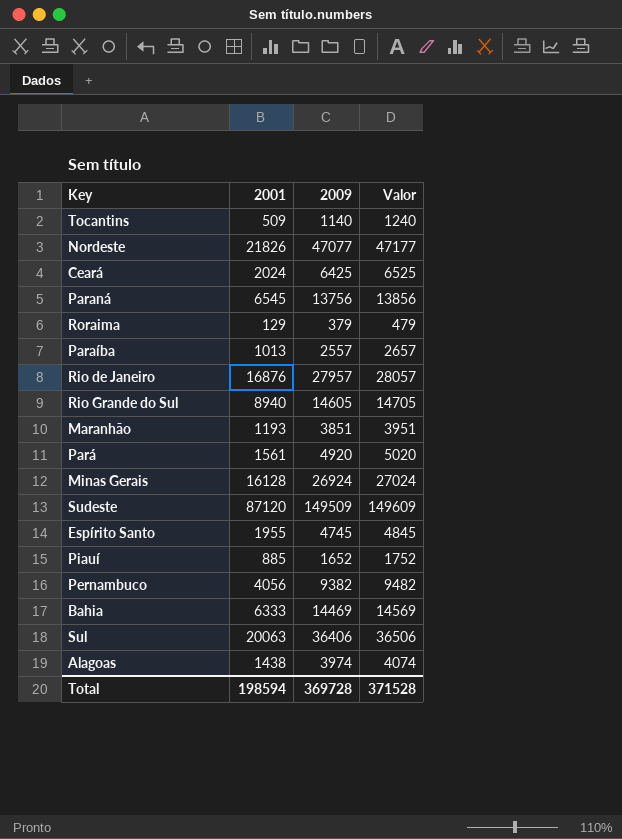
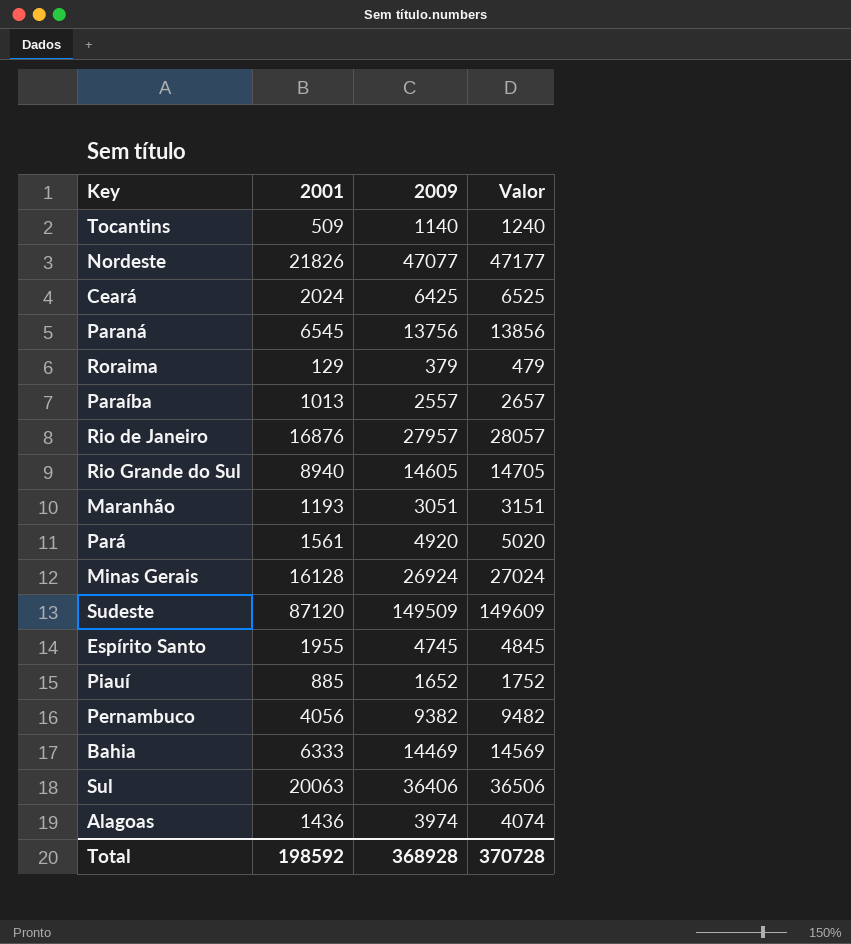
Maranhão | 2009: 3851 -> 3051
Maranhão | Valor: 3951 -> 3151
Alagoas | 2001: 1438 -> 1436
Total | 2001: 198594 -> 198592
Total | 2009: 369728 -> 368928
Total | Valor: 371528 -> 370728

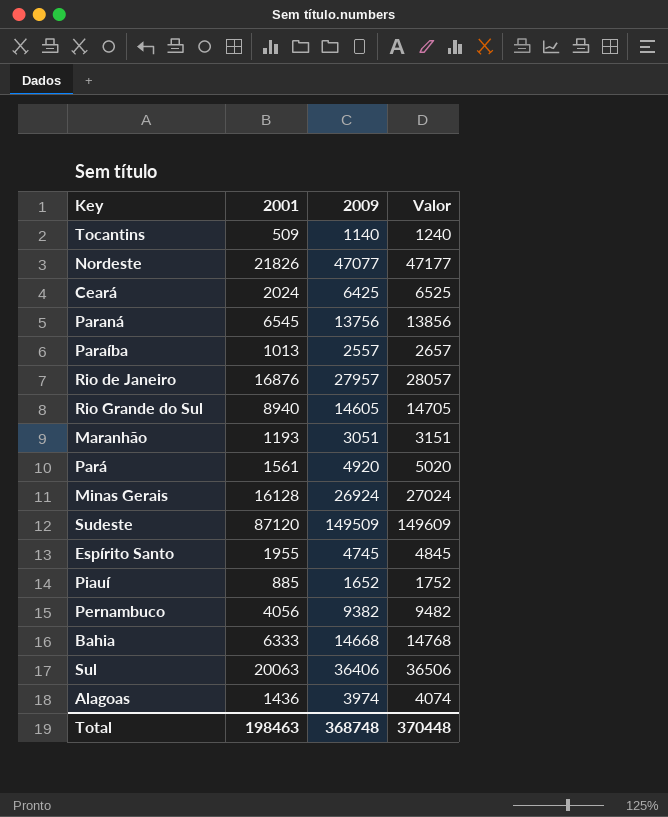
row Roraima: 129 | 379 | 479 -> none
Bahia | 2009: 14469 -> 14668
Bahia | Valor: 14569 -> 14768
Total | 2001: 198592 -> 198463
Total | 2009: 368928 -> 368748
Total | Valor: 370728 -> 370448

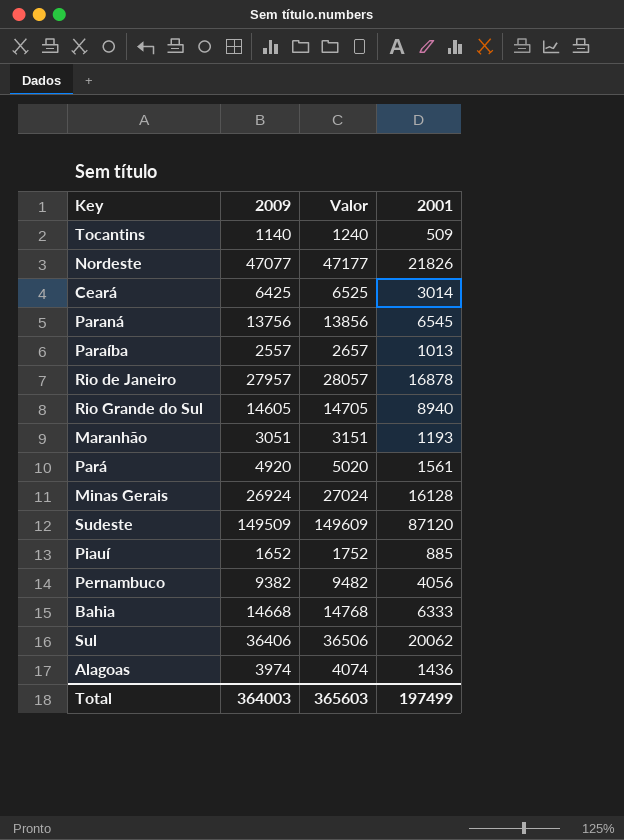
column 2001 | position: 2 -> 4
row Espírito Santo: 1955 | 4745 | 4845 -> none
Ceará | 2001: 2024 -> 3014
Rio de Janeiro | 2001: 16876 -> 16878
Sul | 2001: 20063 -> 20062
Total | 2009: 368748 -> 364003
Total | Valor: 370448 -> 365603
Total | 2001: 198463 -> 197499

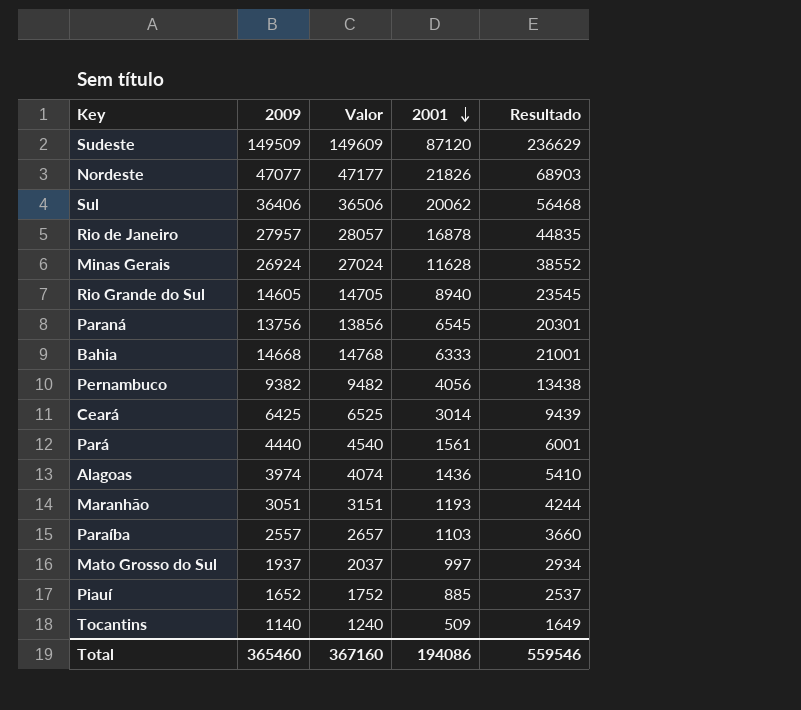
row order: none -> 2001 descending
column Resultado | formula: none -> [2009] + [2001]
Minas Gerais | 2001: 16128 -> 11628
Pará | 2009: 4920 -> 4440
Pará | Valor: 5020 -> 4540
Paraíba | 2001: 1013 -> 1103
row Mato Grosso do Sul: none -> 1937 | 2037 | 997 | 2934
Total | 2009: 364003 -> 365460
Total | Valor: 365603 -> 367160
Total | 2001: 197499 -> 194086

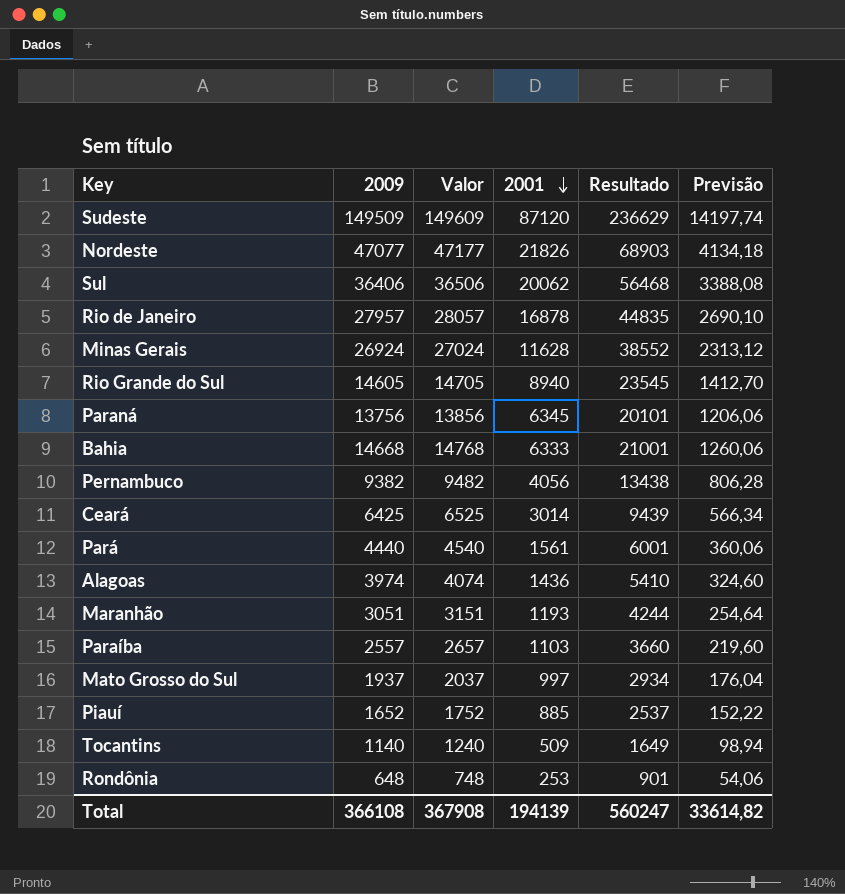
column Previsão | formula: none -> [Resultado] * 0,06
Paraná | 2001: 6545 -> 6345
Paraná | Resultado: 20301 -> 20101
row Rondônia: none -> 648 | 748 | 253 | 901 | 54,06
Total | 2009: 365460 -> 366108
Total | Valor: 367160 -> 367908
Total | 2001: 194086 -> 194139
Total | Resultado: 559546 -> 560247

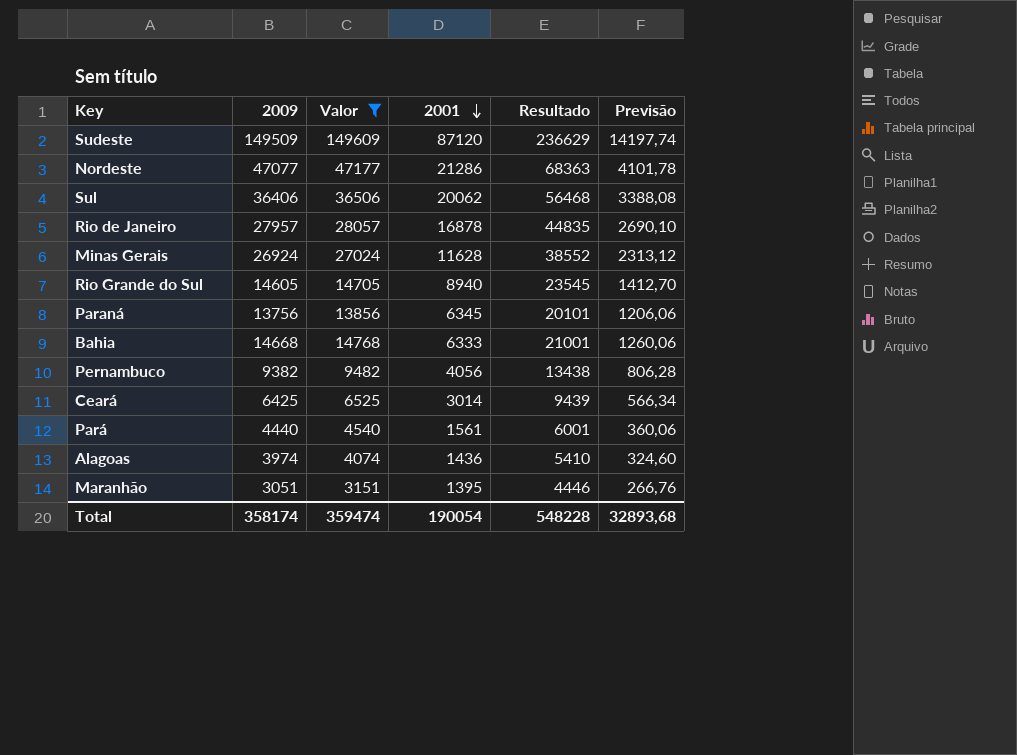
filter: none -> Valor >= 3151
Nordeste | 2001: 21826 -> 21286
Nordeste | Resultado: 68903 -> 68363
Nordeste | Previsão: 4134,18 -> 4101,78
Maranhão | 2001: 1193 -> 1395
Maranhão | Resultado: 4244 -> 4446
Maranhão | Previsão: 254,64 -> 266,76
Total | 2009: 366108 -> 358174
Total | Valor: 367908 -> 359474
Total | 2001: 194139 -> 190054
Total | Resultado: 560247 -> 548228
Total | Previsão: 33614,82 -> 32893,68

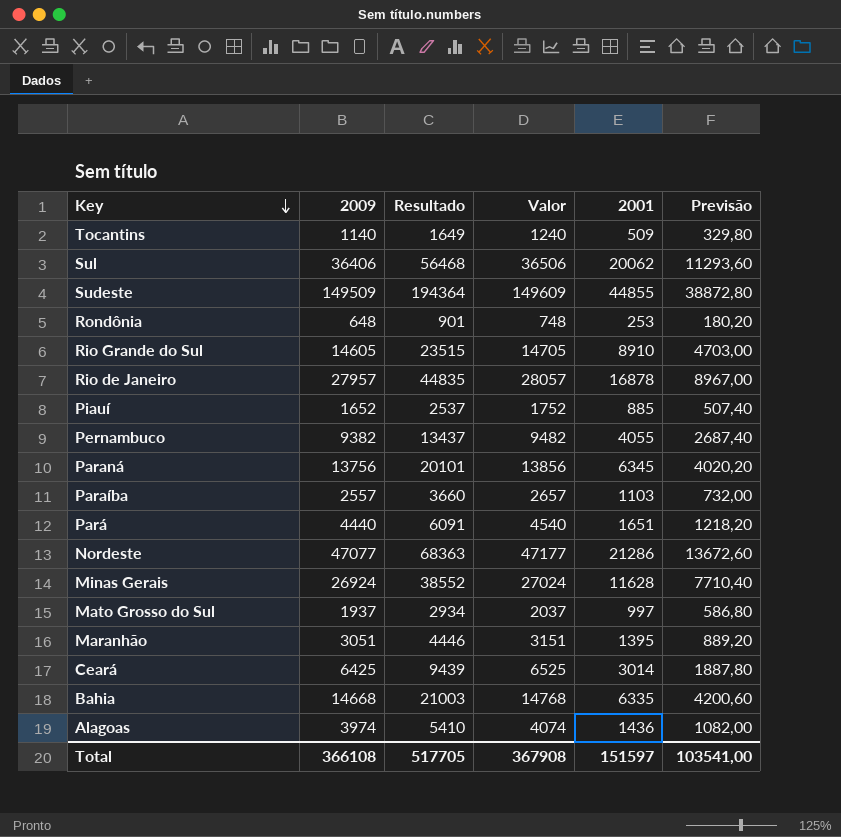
filter: Valor >= 3151 -> none
row order: 2001 descending -> Key descending
column Resultado | position: 5 -> 3
column Previsão | formula: [Resultado] * 0,06 -> [Resultado] * 0,2
Sudeste | Resultado: 236629 -> 194364
Sudeste | 2001: 87120 -> 44855
Rio Grande do Sul | Resultado: 23545 -> 23515
Rio Grande do Sul | 2001: 8940 -> 8910
Pernambuco | Resultado: 13438 -> 13437
Pernambuco | 2001: 4056 -> 4055
Pará | Resultado: 6001 -> 6091
Pará | 2001: 1561 -> 1651
Bahia | Resultado: 21001 -> 21003
Bahia | 2001: 6333 -> 6335
Total | 2009: 358174 -> 366108
Total | Resultado: 548228 -> 517705
Total | Valor: 359474 -> 367908
Total | 2001: 190054 -> 151597
Total | Previsão: 32893,68 -> 103541,00

